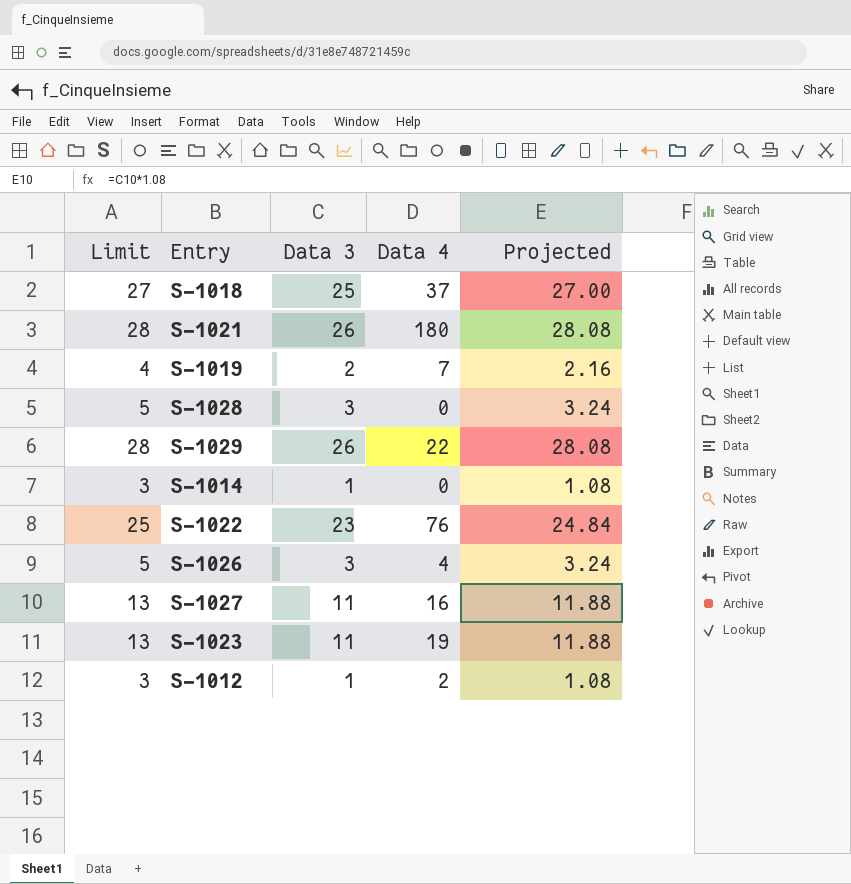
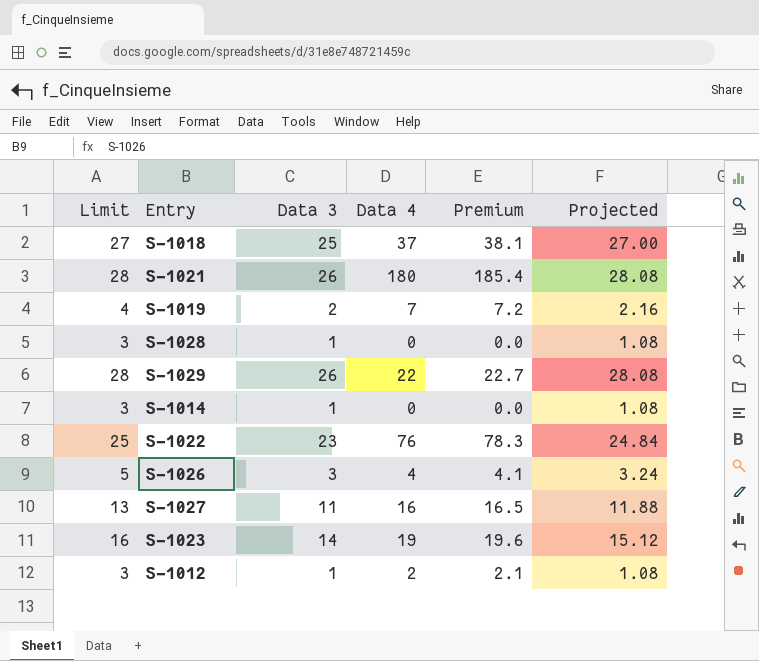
column Premium | formula: none -> [Data 4] * 1.03
S-1028 | Limit: 5 -> 3
S-1028 | Data 3: 3 -> 1
S-1028 | Projected: 3.24 -> 1.08
S-1023 | Limit: 13 -> 16
S-1023 | Data 3: 11 -> 14
S-1023 | Projected: 11.88 -> 15.12

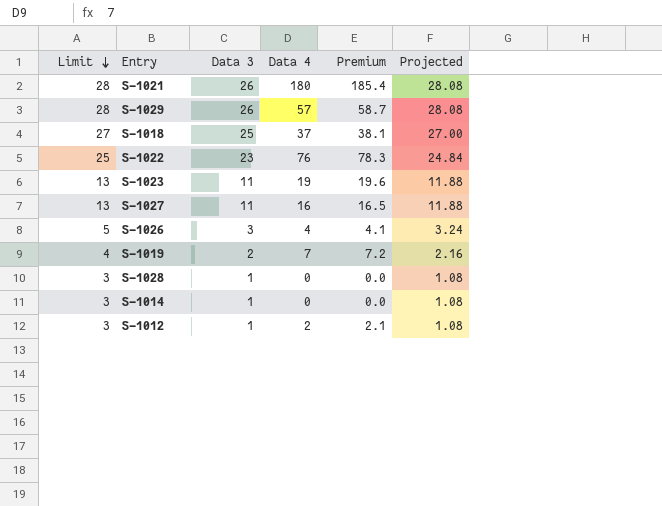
row order: none -> Limit descending
S-1029 | Data 4: 22 -> 57
S-1029 | Premium: 22.7 -> 58.7
S-1023 | Limit: 16 -> 13
S-1023 | Data 3: 14 -> 11
S-1023 | Projected: 15.12 -> 11.88

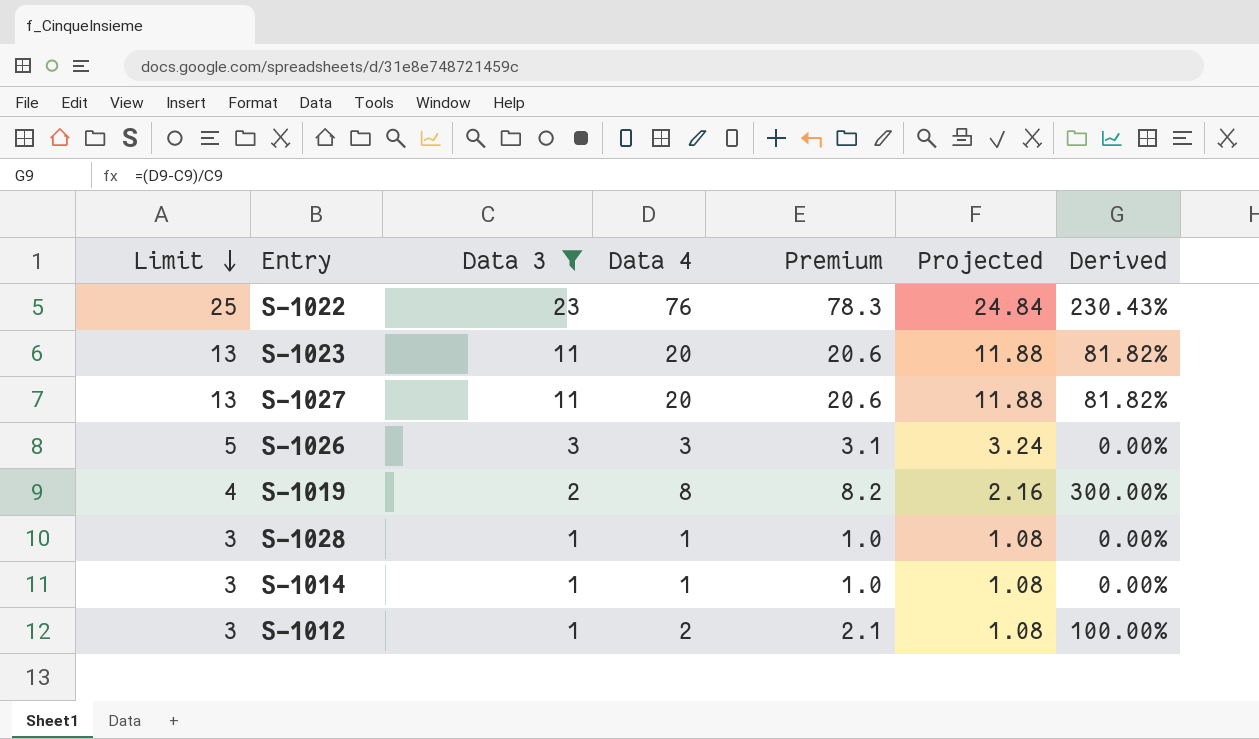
filter: none -> Data 3 <= 23
column Derived | formula: none -> ([Data 4] - [Data 3]) / [Data 3]
S-1023 | Data 4: 19 -> 20
S-1023 | Premium: 19.6 -> 20.6
S-1027 | Data 4: 16 -> 20
S-1027 | Premium: 16.5 -> 20.6
S-1026 | Data 4: 4 -> 3
S-1026 | Premium: 4.1 -> 3.1
S-1019 | Data 4: 7 -> 8
S-1019 | Premium: 7.2 -> 8.2
S-1028 | Data 4: 0 -> 1
S-1028 | Premium: 0.0 -> 1.0
S-1014 | Data 4: 0 -> 1
S-1014 | Premium: 0.0 -> 1.0

